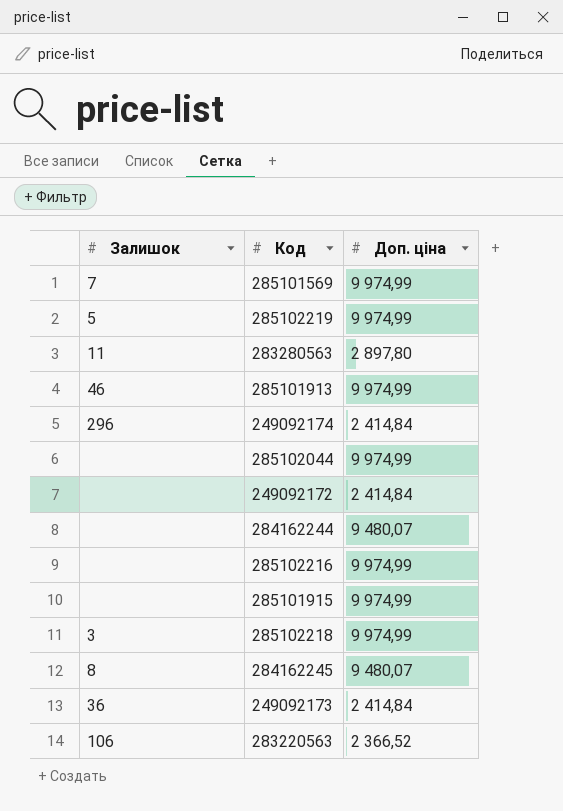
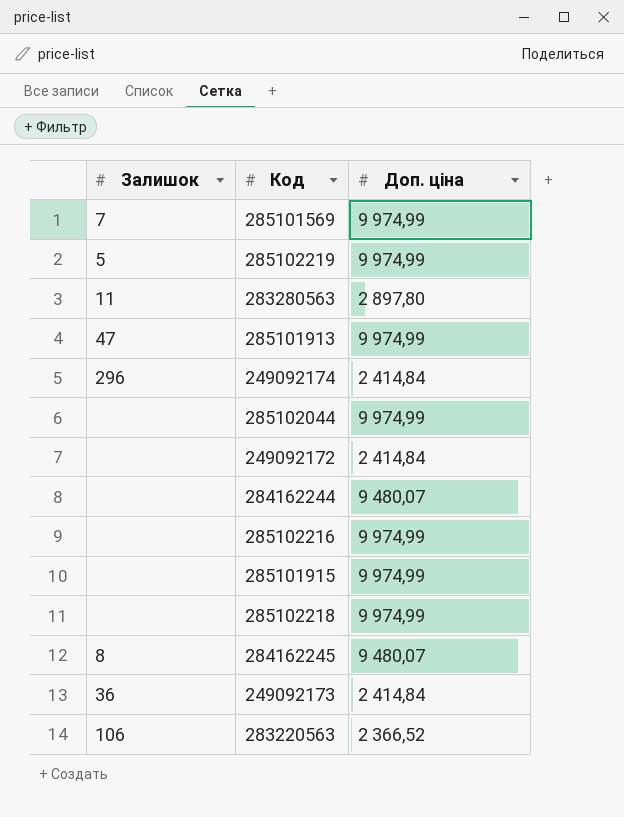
285101913 | Залишок: 46 -> 47
285102218 | Залишок: 3 -> none

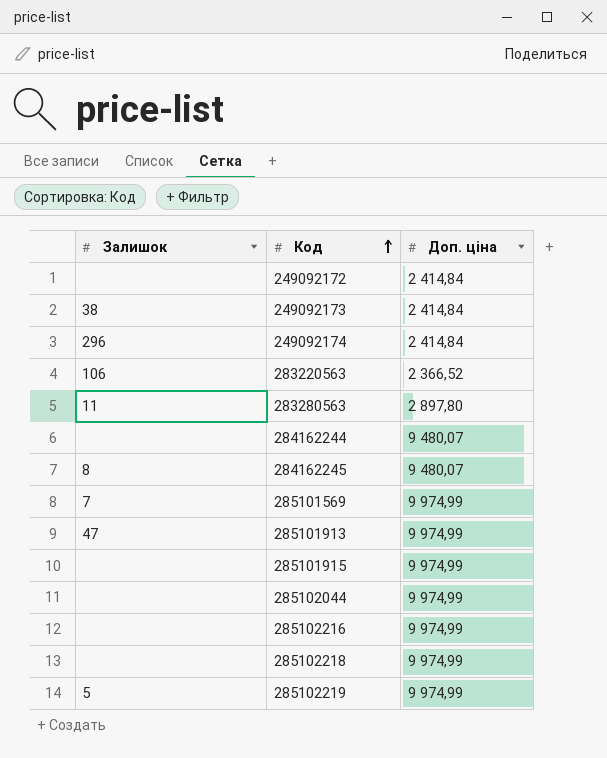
row order: none -> Код ascending
249092173 | Залишок: 36 -> 38

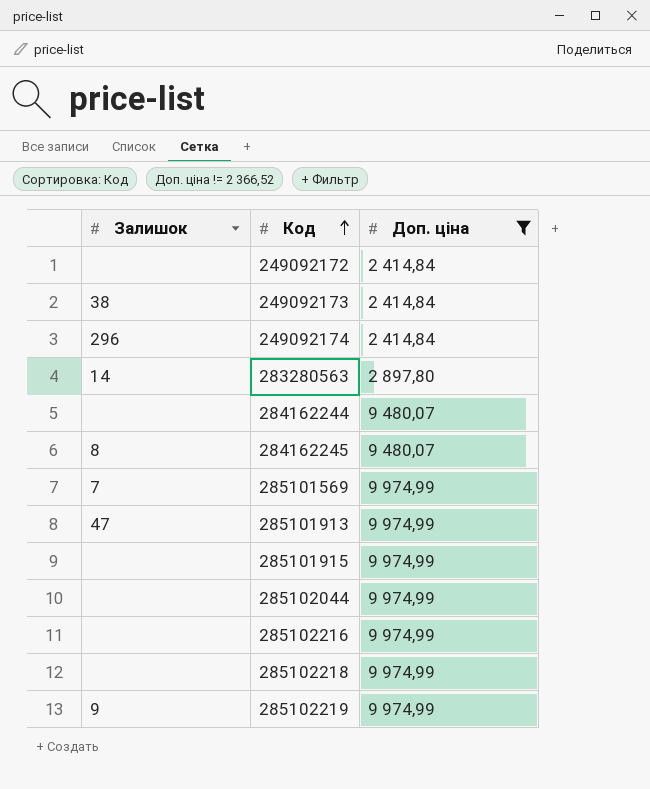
filter: none -> Доп. ціна != 2 366,52
283280563 | Залишок: 11 -> 14
285102219 | Залишок: 5 -> 9

